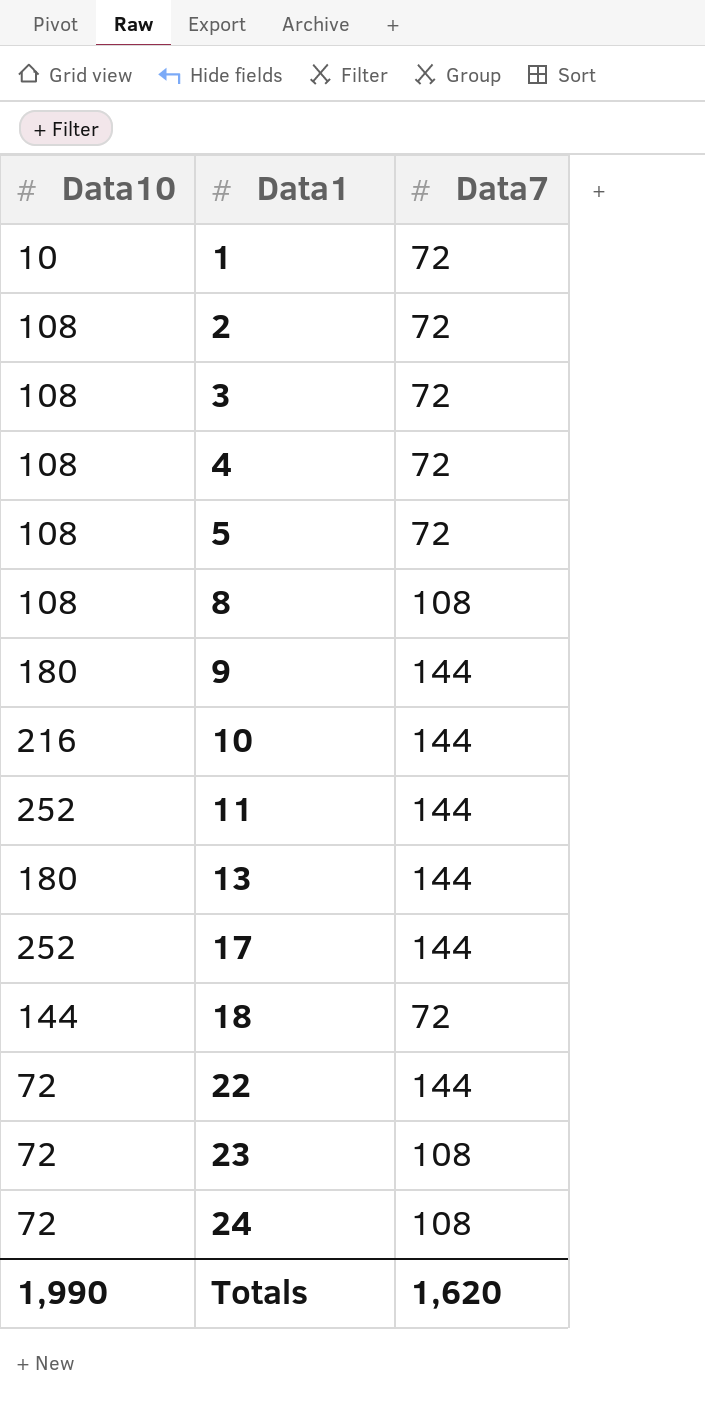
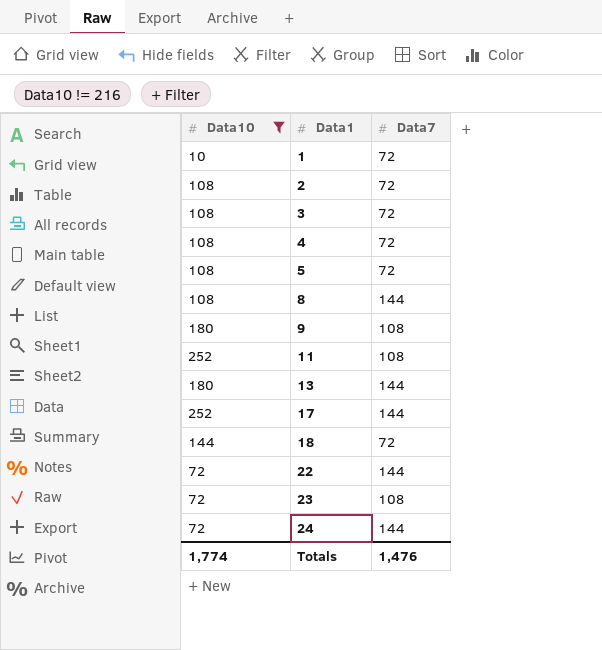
filter: none -> Data10 != 216
8 | Data7: 108 -> 144
9 | Data7: 144 -> 108
11 | Data7: 144 -> 108
24 | Data7: 108 -> 144
Totals | Data10: 1,990 -> 1,774
Totals | Data7: 1,620 -> 1,476

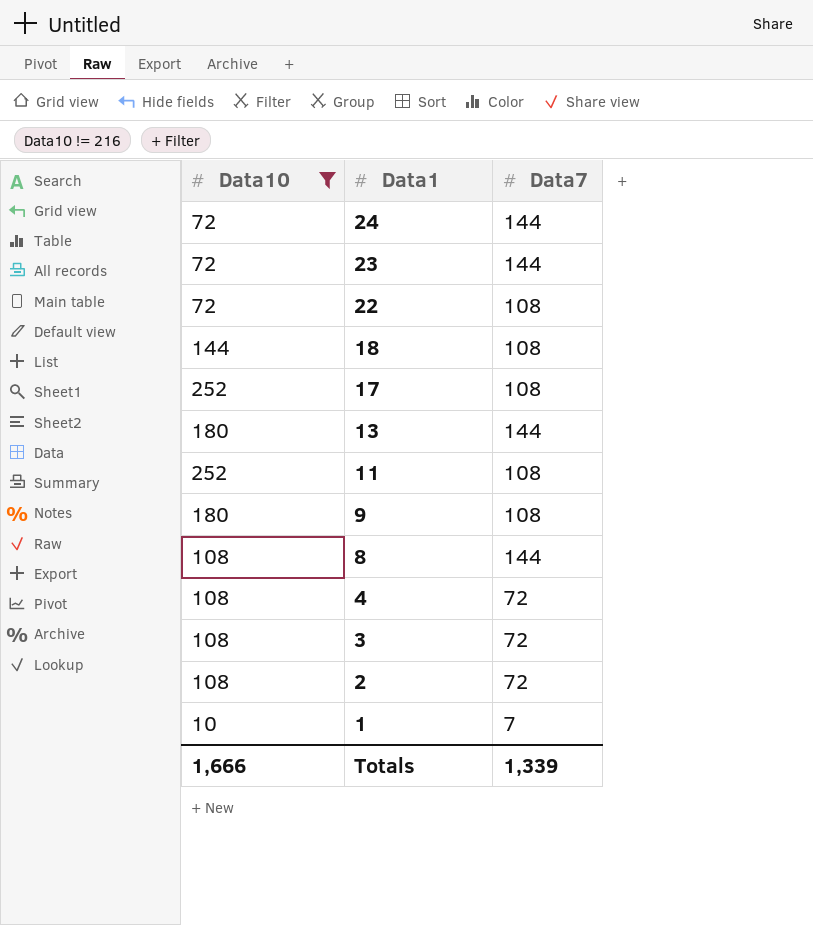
row order: Data1 ascending -> Data1 descending
row 5: 108 | 72 -> none
23 | Data7: 108 -> 144
22 | Data7: 144 -> 108
18 | Data7: 72 -> 108
17 | Data7: 144 -> 108
1 | Data7: 72 -> 7
Totals | Data10: 1,774 -> 1,666
Totals | Data7: 1,476 -> 1,339

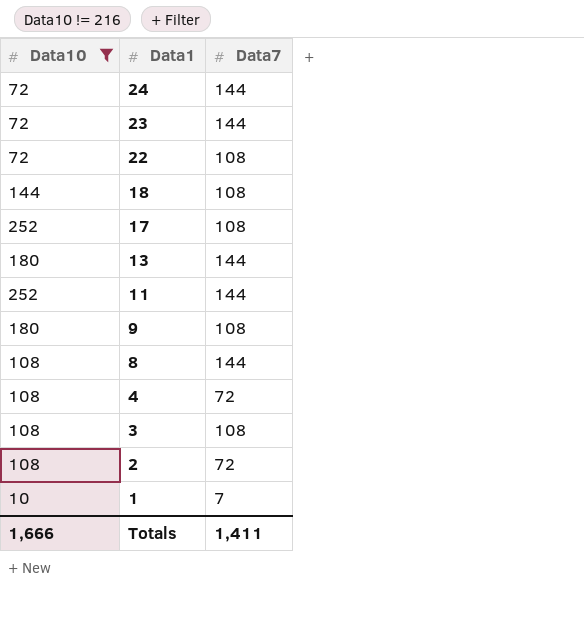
11 | Data7: 108 -> 144
3 | Data7: 72 -> 108
Totals | Data7: 1,339 -> 1,411

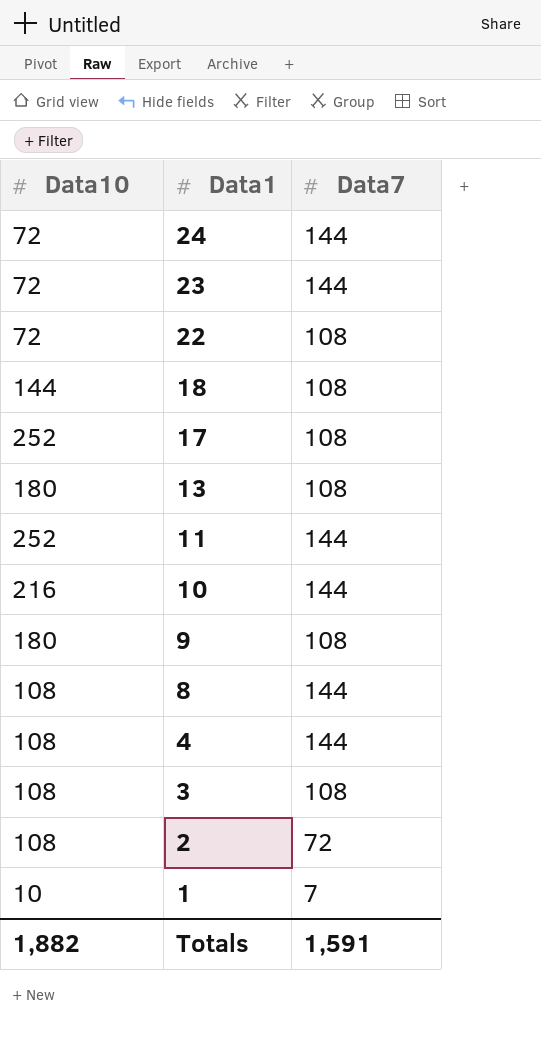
filter: Data10 != 216 -> none
13 | Data7: 144 -> 108
4 | Data7: 72 -> 144
Totals | Data10: 1,666 -> 1,882
Totals | Data7: 1,411 -> 1,591

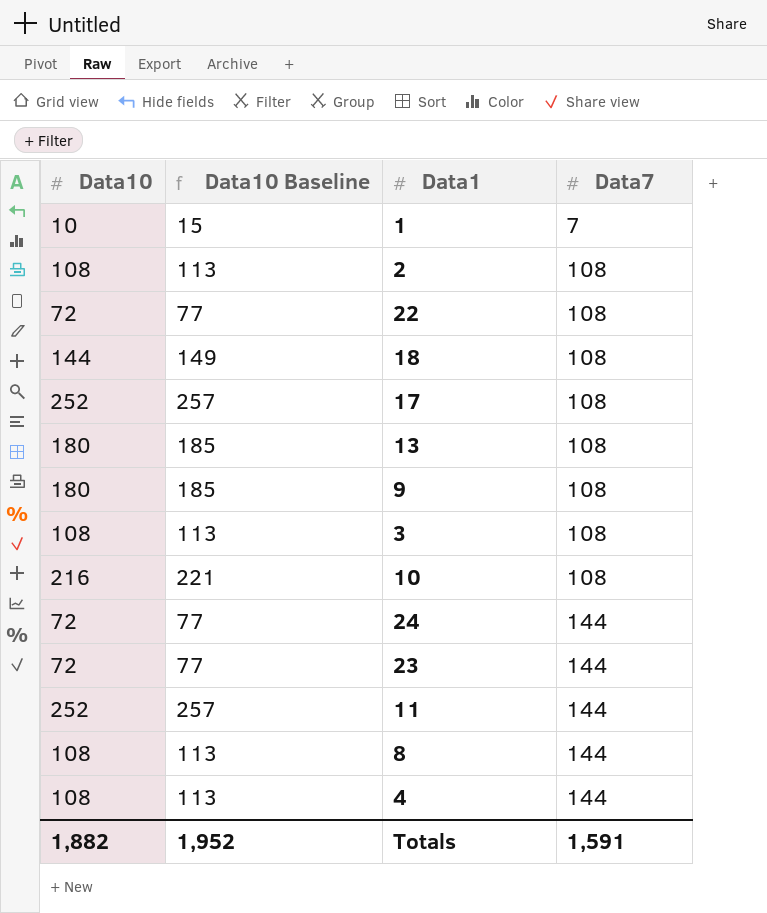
row order: Data1 descending -> Data7 ascending
column Data10 Baseline | formula: none -> [Data10] + 5
2 | Data7: 72 -> 108
10 | Data7: 144 -> 108

